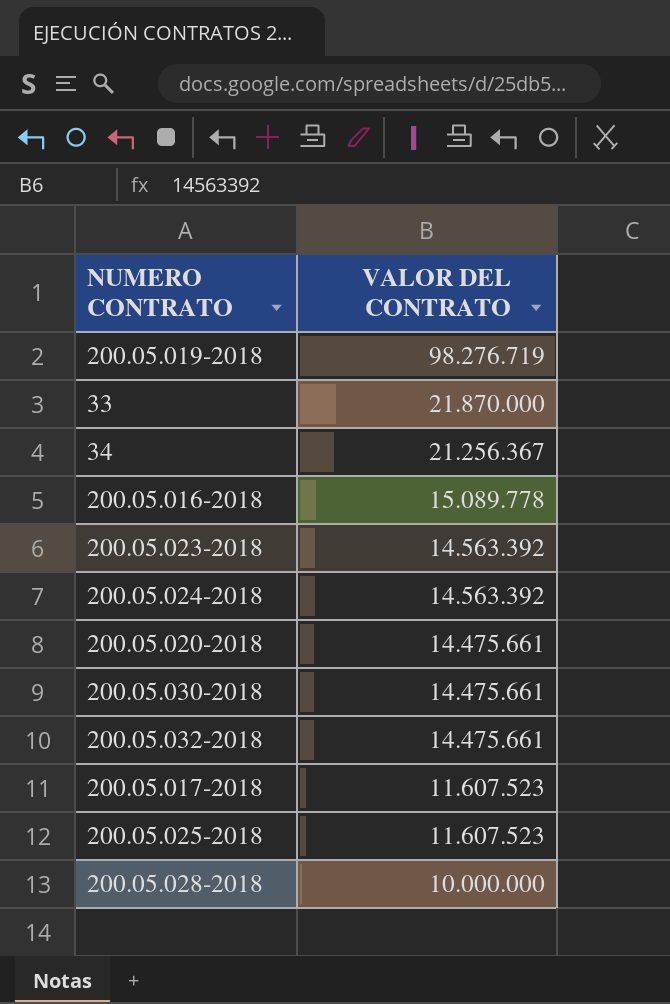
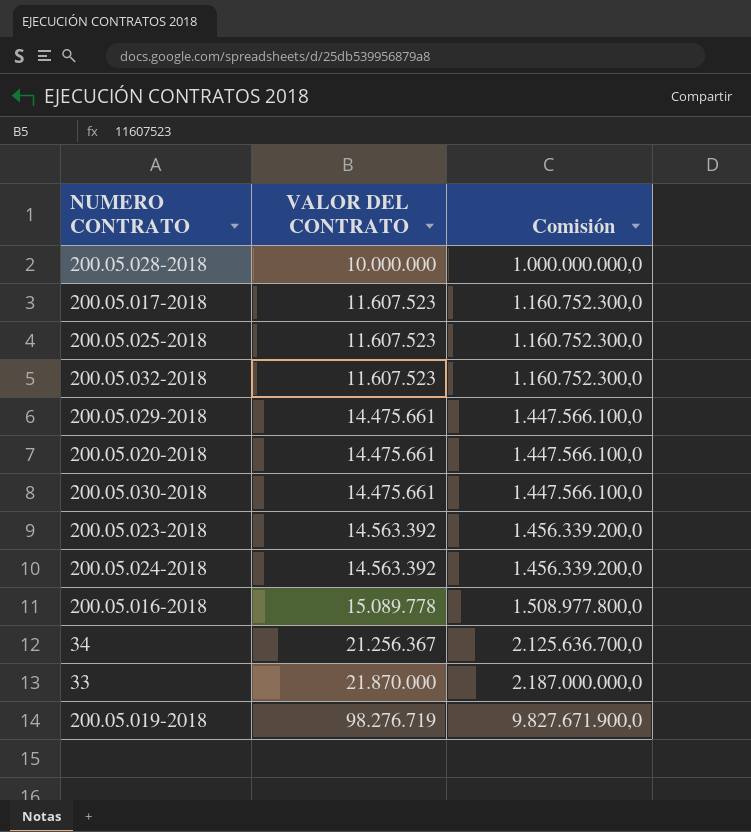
row order: VALOR DEL CONTRATO descending -> VALOR DEL CONTRATO ascending
column Comisión | formula: none -> [VALOR DEL CONTRATO] * 100
200.05.032-2018 | VALOR DEL CONTRATO: 14.475.661 -> 11.607.523
row 200.05.029-2018: none -> 14.475.661 | 1.447.566.100,0

